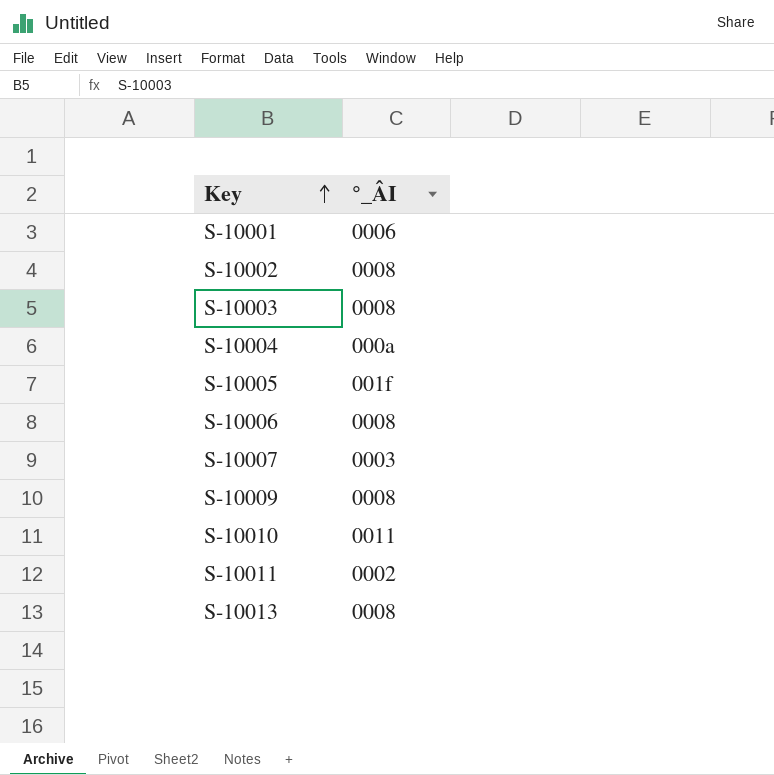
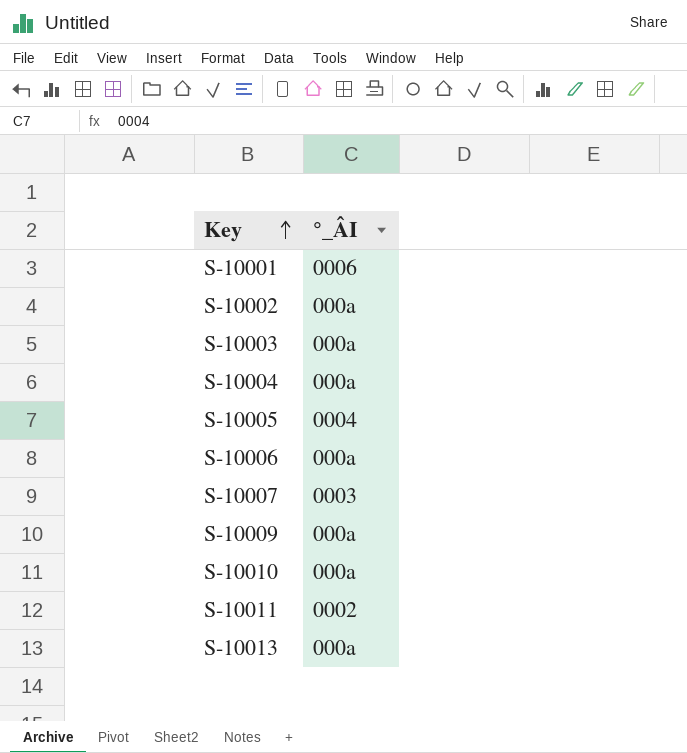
S-10002 | °_ÂI: 0008 -> 000a
S-10003 | °_ÂI: 0008 -> 000a
S-10005 | °_ÂI: 001f -> 0004
S-10006 | °_ÂI: 0008 -> 000a
S-10009 | °_ÂI: 0008 -> 000a
S-10010 | °_ÂI: 0011 -> 000a
S-10013 | °_ÂI: 0008 -> 000a

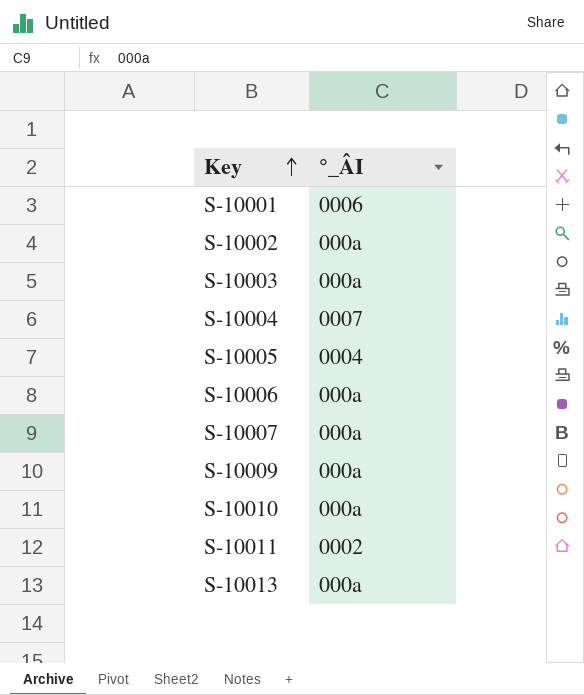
S-10004 | °_ÂI: 000a -> 0007
S-10007 | °_ÂI: 0003 -> 000a

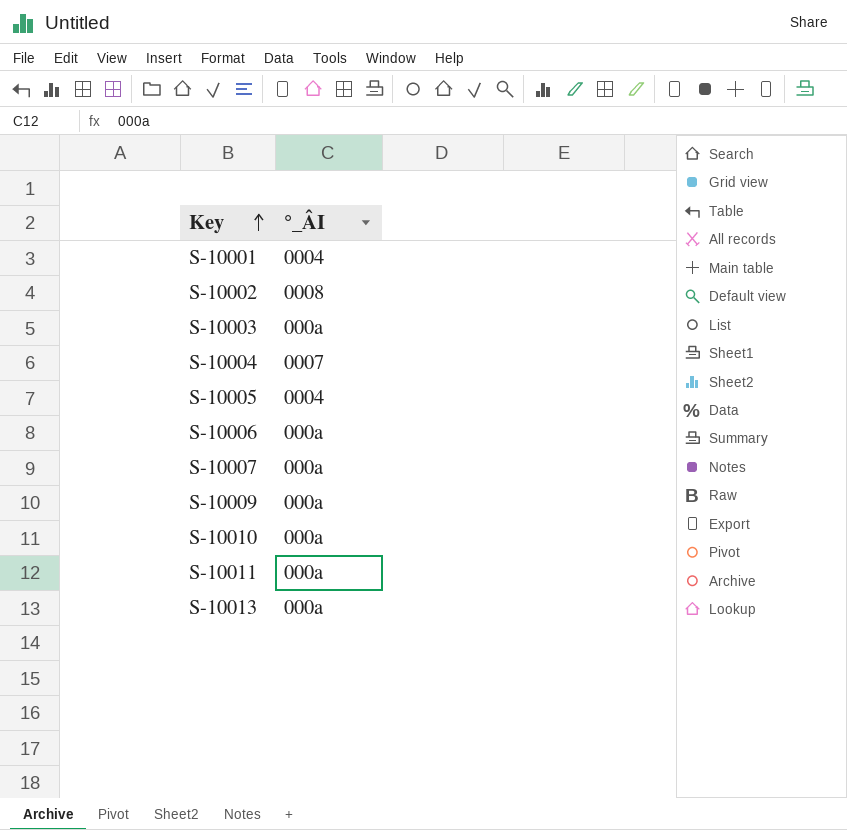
S-10001 | °_ÂI: 0006 -> 0004
S-10002 | °_ÂI: 000a -> 0008
S-10011 | °_ÂI: 0002 -> 000a

